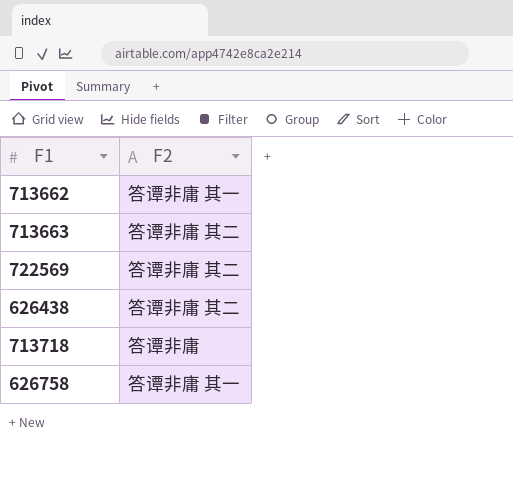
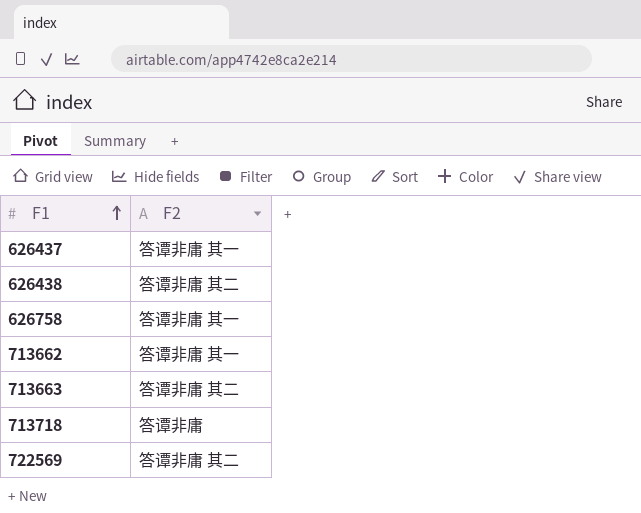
row order: none -> F1 ascending
row 626437: none -> 答谭非庸 其一

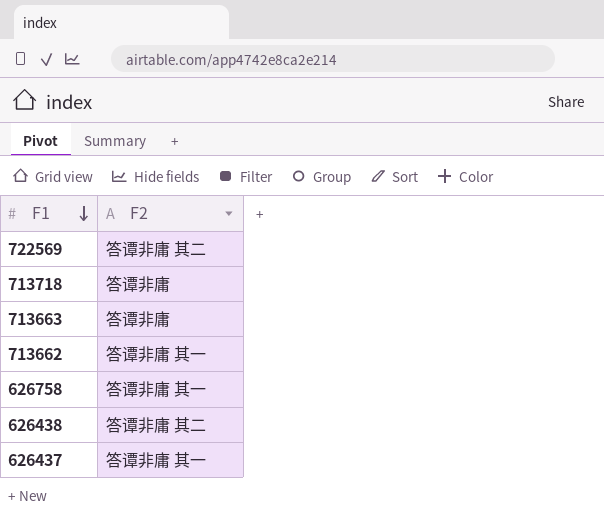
row order: F1 ascending -> F1 descending
713663 | F2: 答谭非庸 其二 -> 答谭非庸

